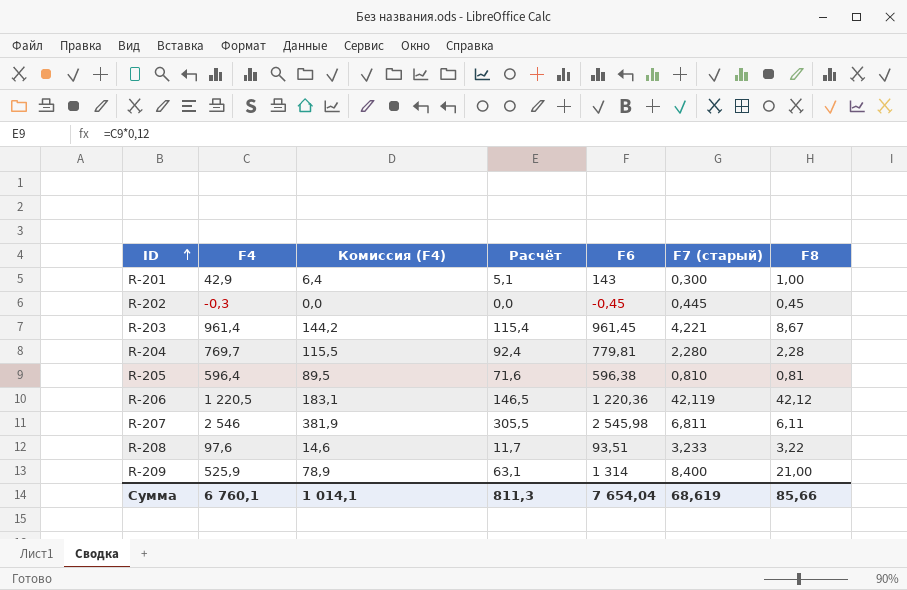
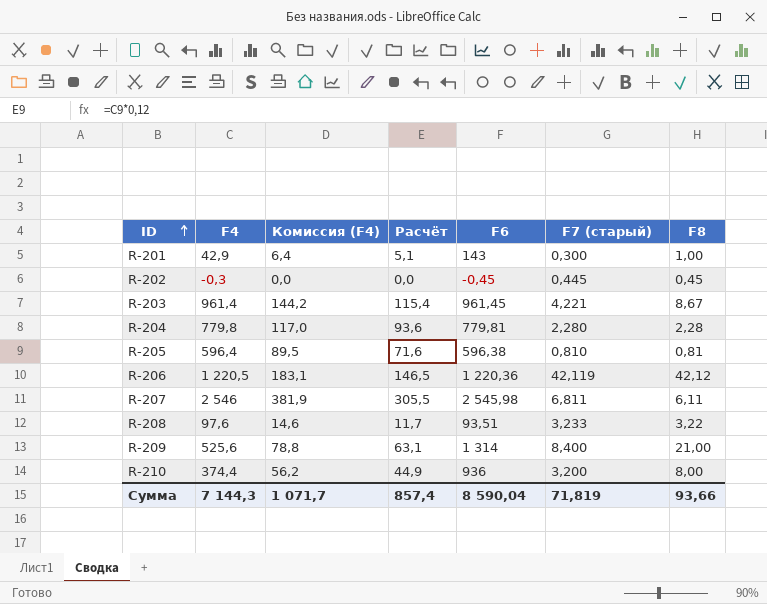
R-204 | F4: 769,7 -> 779,8
R-204 | Комиссия (F4): 115,5 -> 117,0
R-204 | Расчёт: 92,4 -> 93,6
R-209 | F4: 525,9 -> 525,6
R-209 | Комиссия (F4): 78,9 -> 78,8
row R-210: none -> 374,4 | 56,2 | 44,9 | 936 | 3,200 | 8,00
Сумма | F4: 6 760,1 -> 7 144,3
Сумма | Комиссия (F4): 1 014,1 -> 1 071,7
Сумма | Расчёт: 811,3 -> 857,4
Сумма | F6: 7 654,04 -> 8 590,04
Сумма | F7 (старый): 68,619 -> 71,819
Сумма | F8: 85,66 -> 93,66

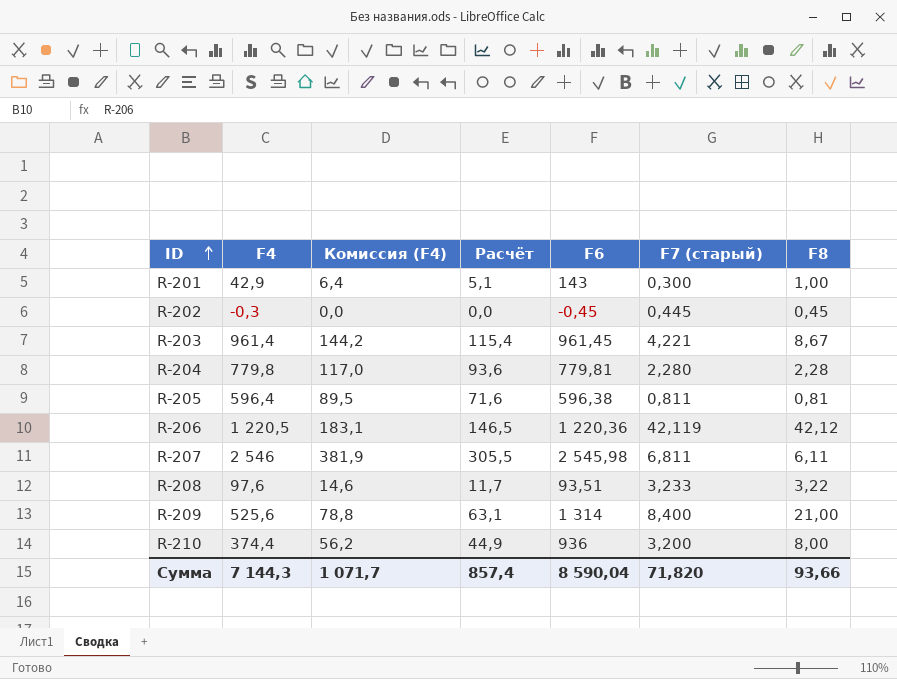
R-205 | F7 (старый): 0,810 -> 0,811
Сумма | F7 (старый): 71,819 -> 71,820

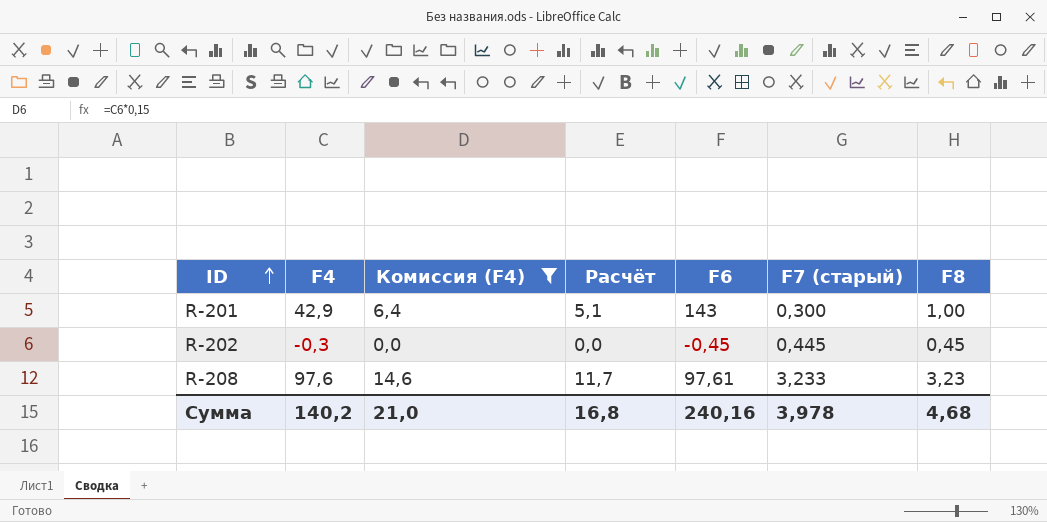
filter: none -> Комиссия (F4) <= 14,6
R-208 | F6: 93,51 -> 97,61
R-208 | F8: 3,22 -> 3,23
Сумма | F4: 7 144,3 -> 140,2
Сумма | Комиссия (F4): 1 071,7 -> 21,0
Сумма | Расчёт: 857,4 -> 16,8
Сумма | F6: 8 590,04 -> 240,16
Сумма | F7 (старый): 71,820 -> 3,978
Сумма | F8: 93,66 -> 4,68

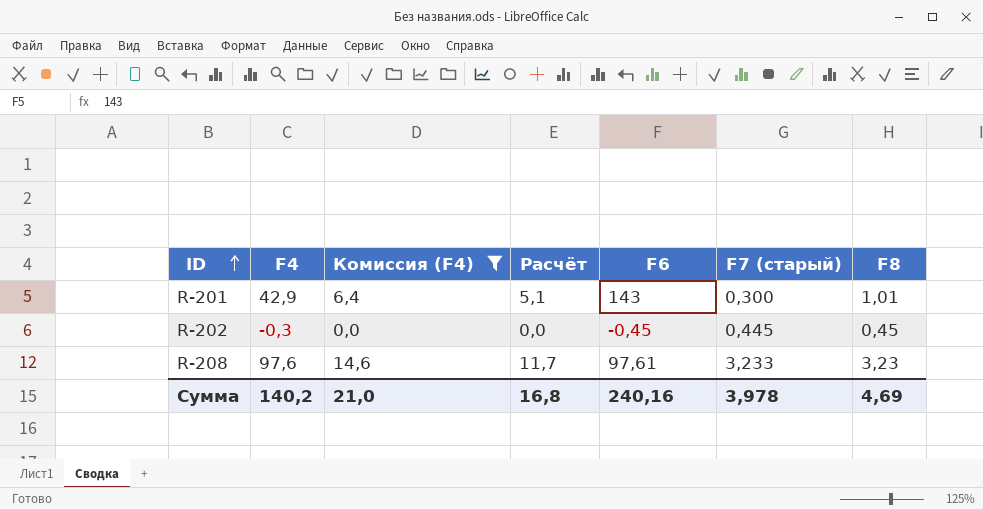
R-201 | F8: 1,00 -> 1,01
Сумма | F8: 4,68 -> 4,69

